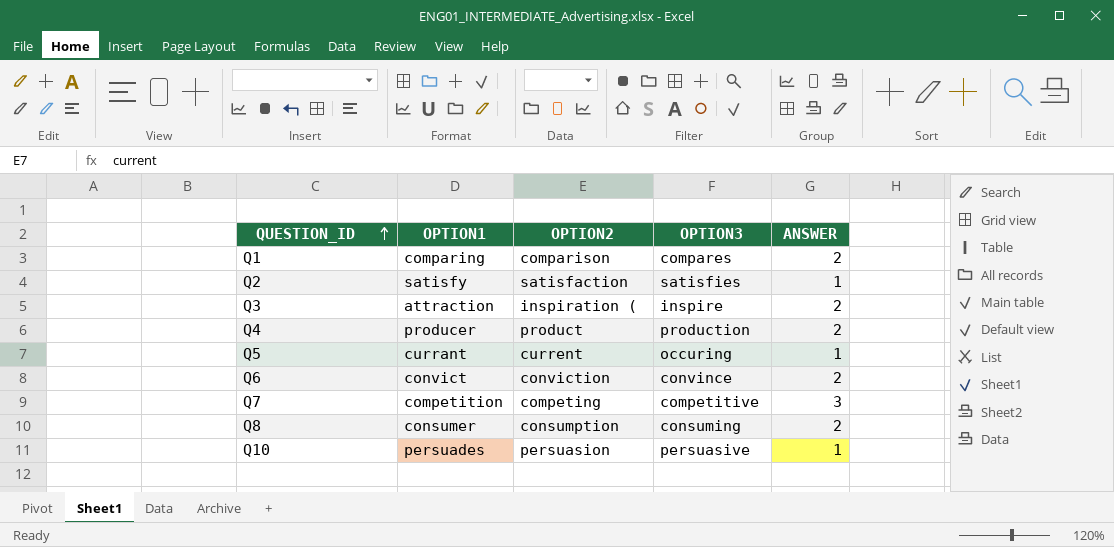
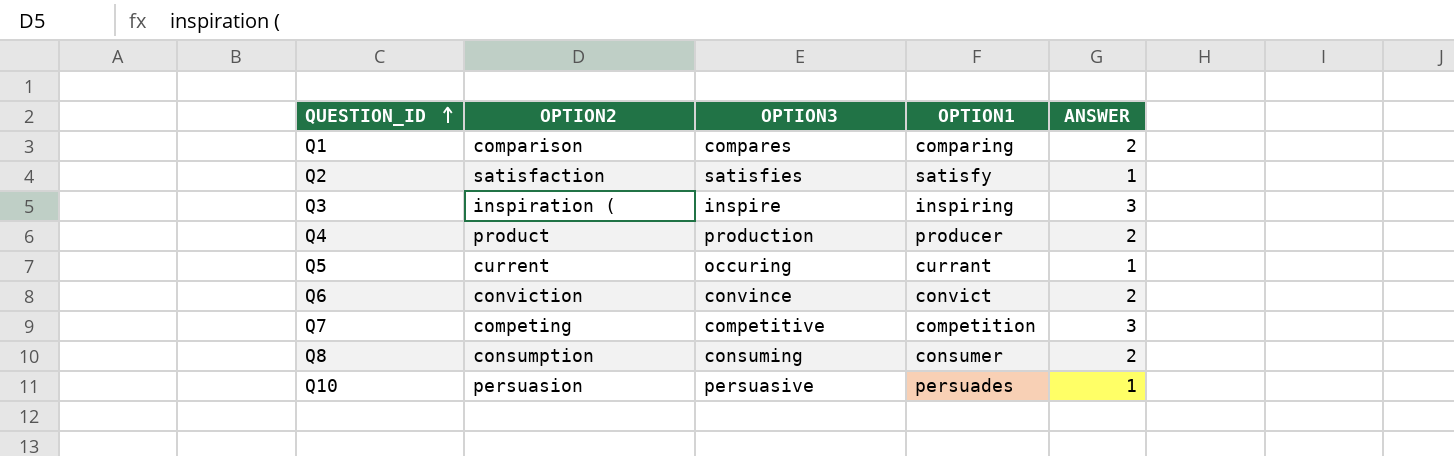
column OPTION1 | position: 2 -> 4
Q3 | OPTION1: attraction -> inspiring
Q3 | ANSWER: 2 -> 3

